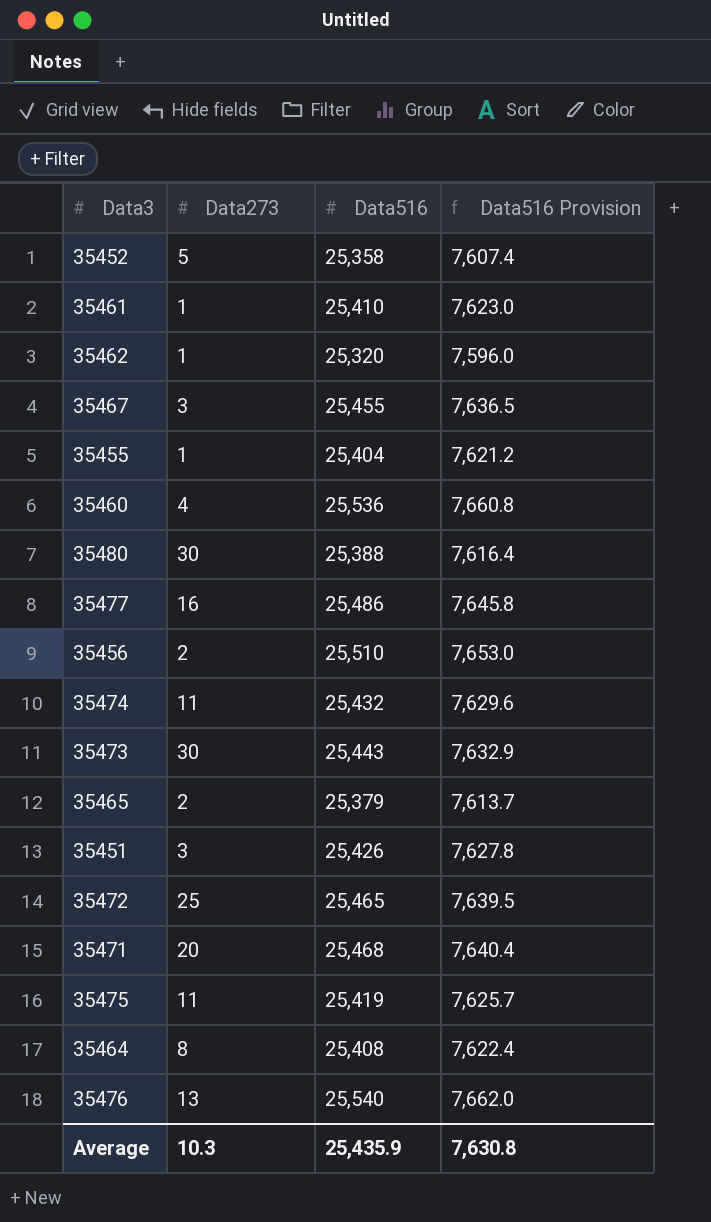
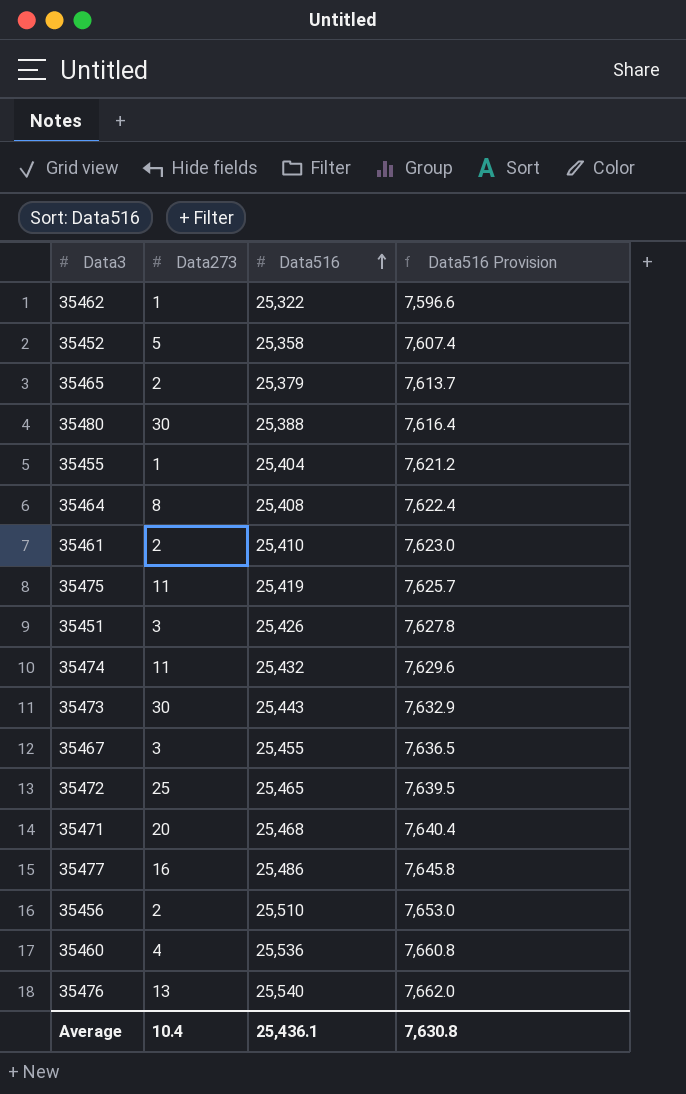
row order: none -> Data516 ascending
35462 | Data516: 25,320 -> 25,322
35462 | Data516 Provision: 7,596.0 -> 7,596.6
35461 | Data273: 1 -> 2
Average | Data273: 10.3 -> 10.4
Average | Data516: 25,435.9 -> 25,436.1

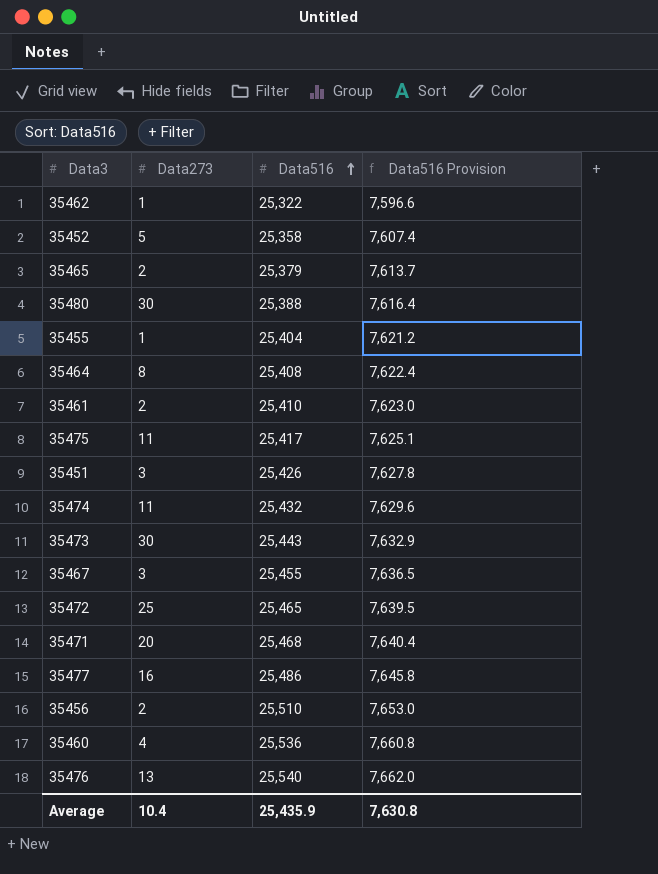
35475 | Data516: 25,419 -> 25,417
35475 | Data516 Provision: 7,625.7 -> 7,625.1
Average | Data516: 25,436.1 -> 25,435.9

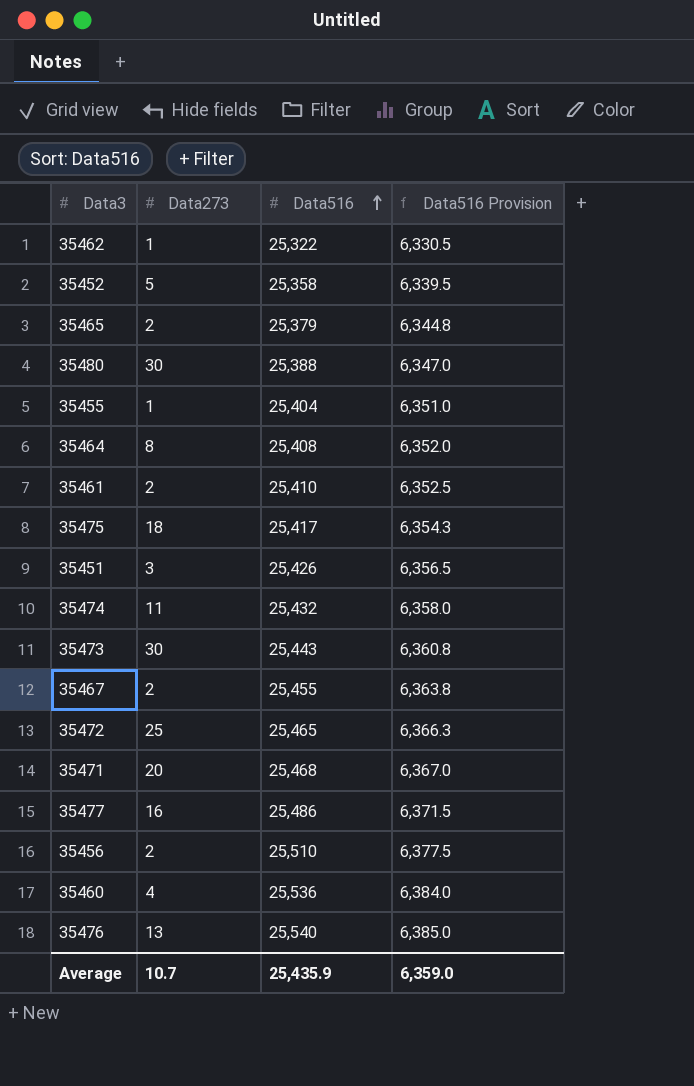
column Data516 Provision | formula: [Data516] * 0.3 -> [Data516] * 0.25
35475 | Data273: 11 -> 18
35467 | Data273: 3 -> 2
Average | Data273: 10.4 -> 10.7
Average | Data516 Provision: 7,630.8 -> 6,359.0

